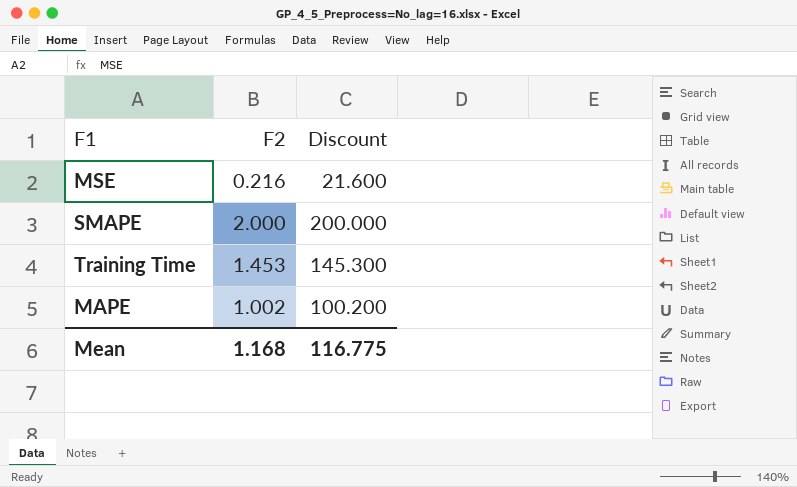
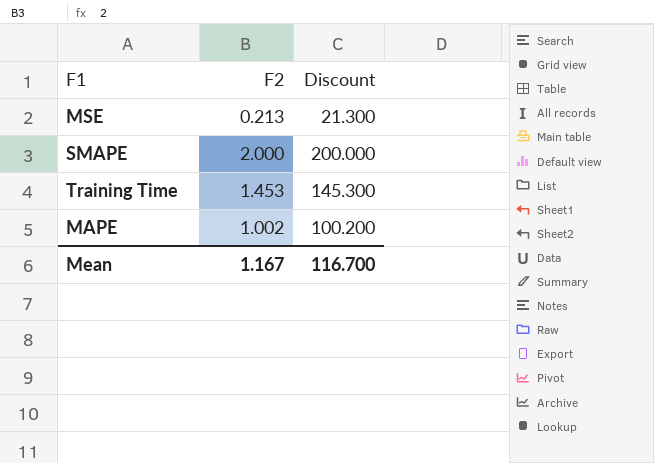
MSE | F2: 0.216 -> 0.213
MSE | Discount: 21.600 -> 21.300
Mean | F2: 1.168 -> 1.167
Mean | Discount: 116.775 -> 116.700

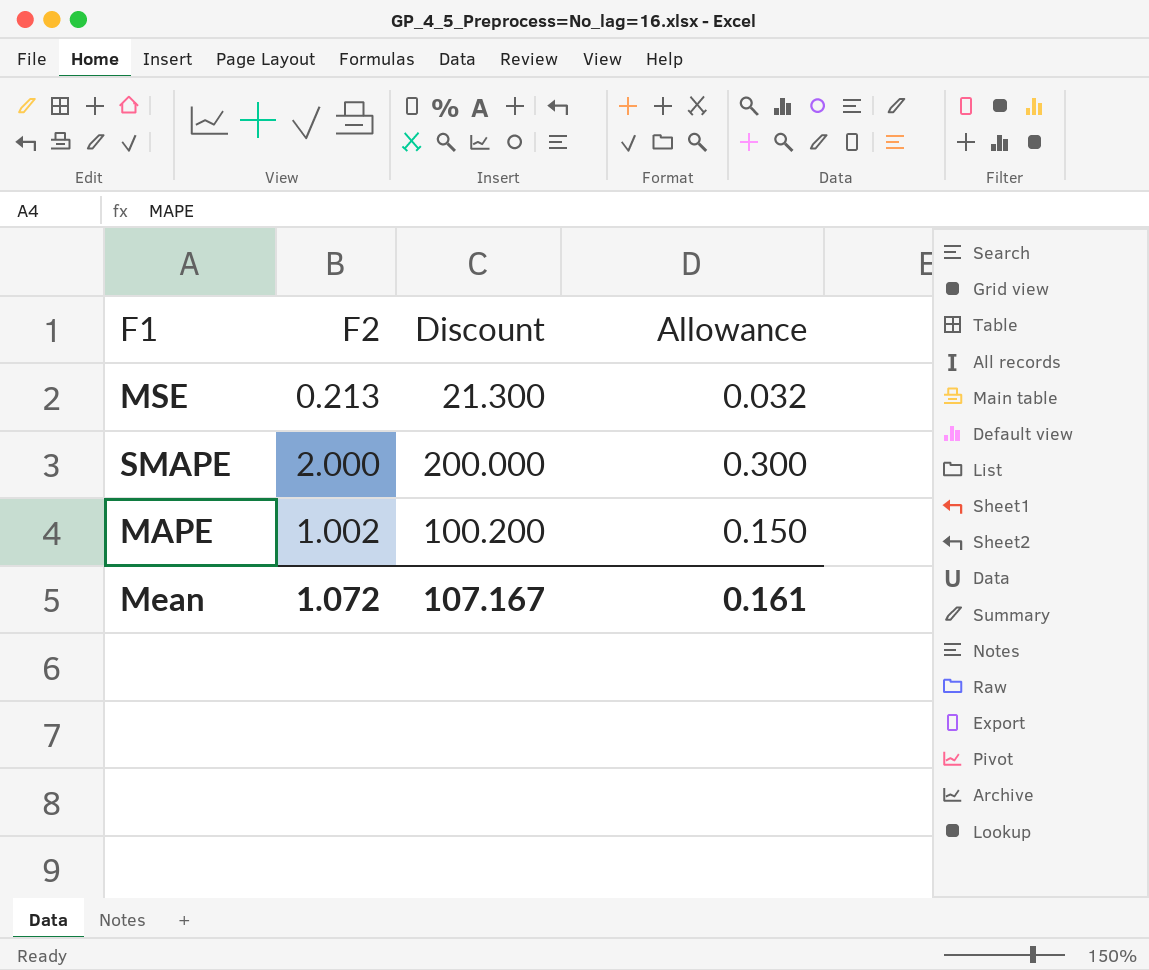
column Allowance | formula: none -> [F2] * 0.15
row Training Time: 1.453 | 145.300 -> none
Mean | F2: 1.167 -> 1.072
Mean | Discount: 116.700 -> 107.167

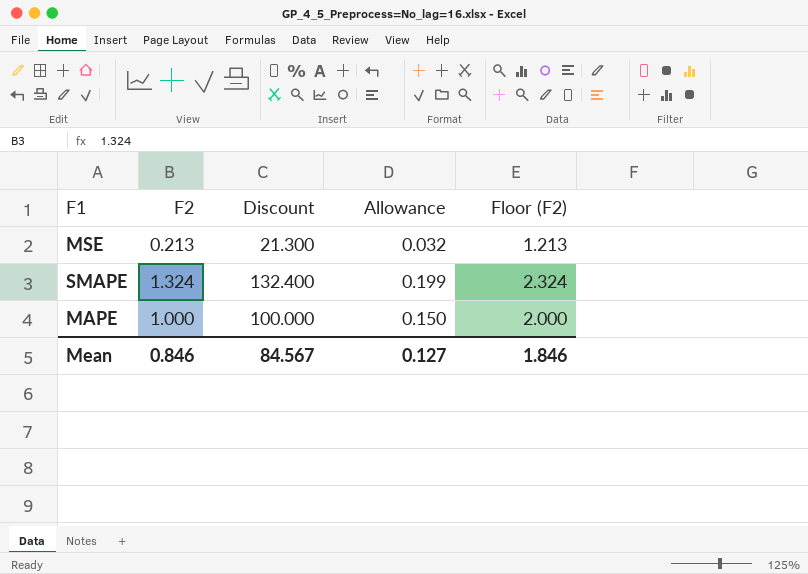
column Floor (F2) | formula: none -> [F2] + 1
SMAPE | F2: 2.000 -> 1.324
SMAPE | Discount: 200.000 -> 132.400
SMAPE | Allowance: 0.300 -> 0.199
MAPE | F2: 1.002 -> 1.000
MAPE | Discount: 100.200 -> 100.000
Mean | F2: 1.072 -> 0.846
Mean | Discount: 107.167 -> 84.567
Mean | Allowance: 0.161 -> 0.127

